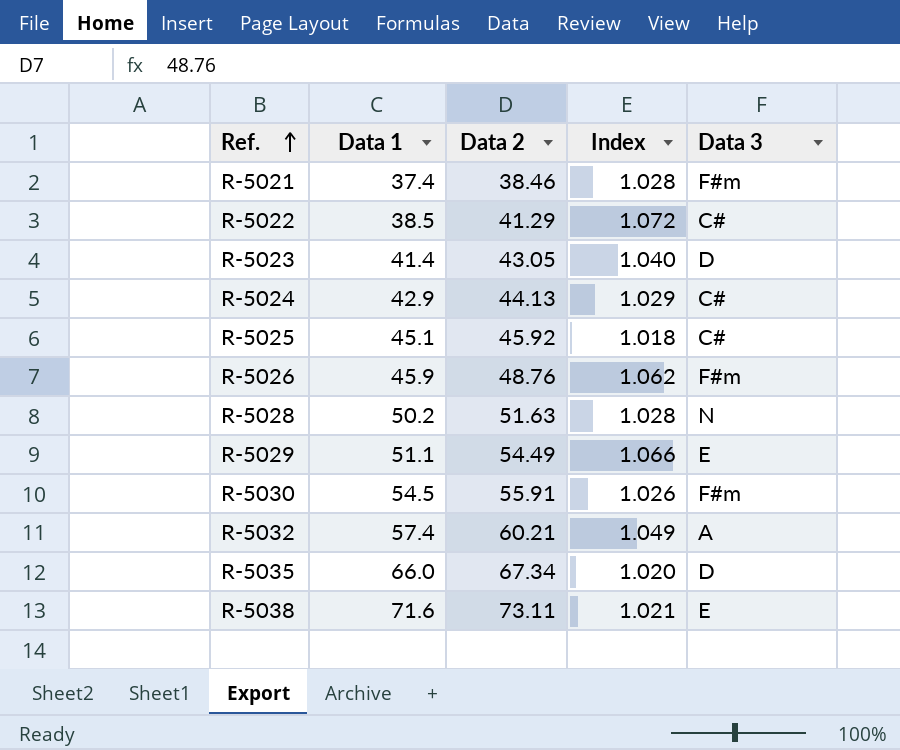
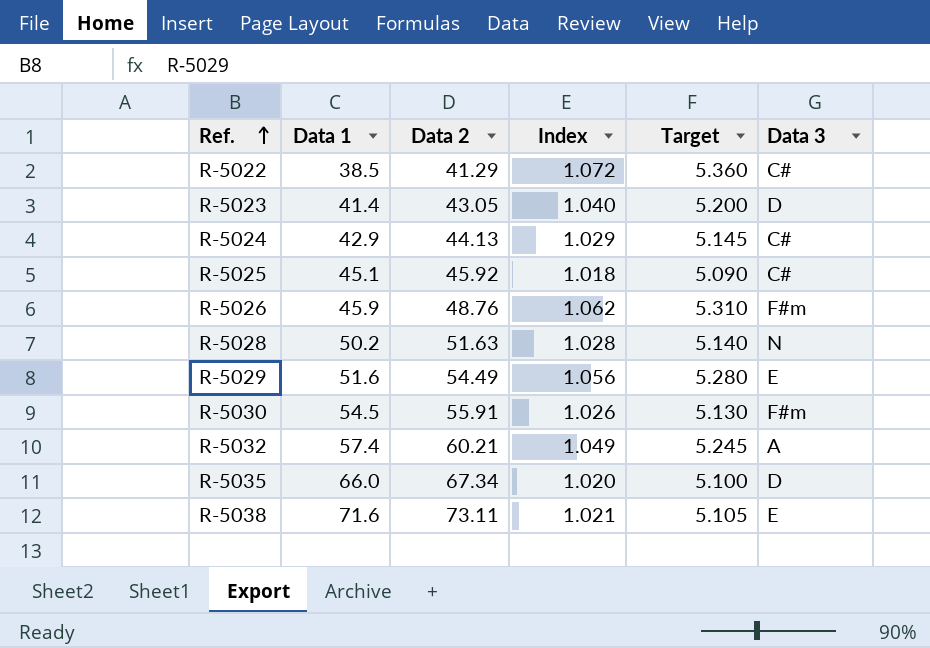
column Target | formula: none -> [Index] * 5
row R-5021: 37.4 | 38.46 | 1.028 | F#m -> none
R-5029 | Data 1: 51.1 -> 51.6
R-5029 | Index: 1.066 -> 1.056

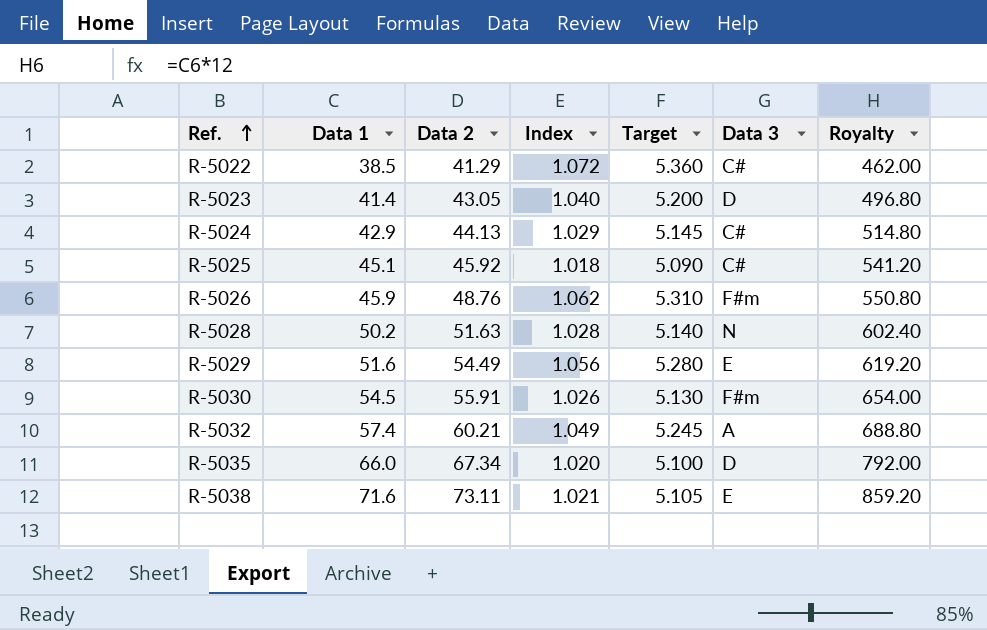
column Royalty | formula: none -> [Data 1] * 12

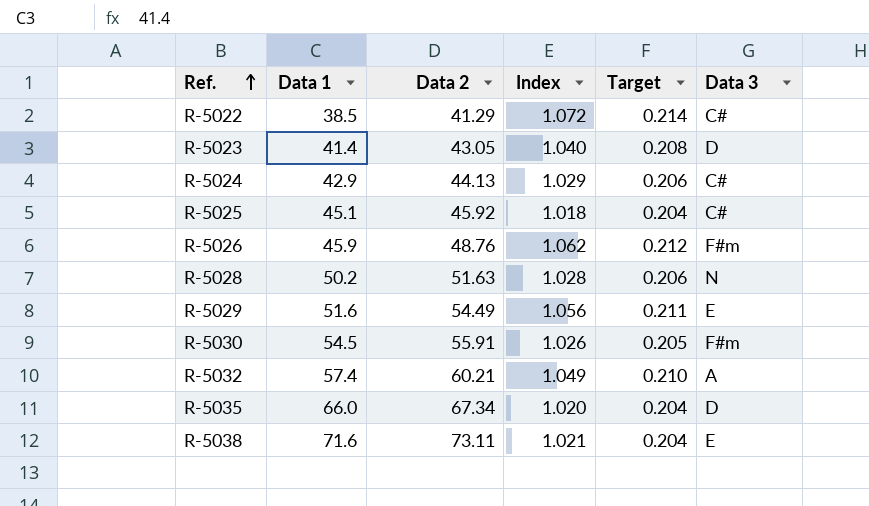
column Royalty | formula: [Data 1] * 12 -> none
column Target | formula: [Index] * 5 -> [Index] * 0.2

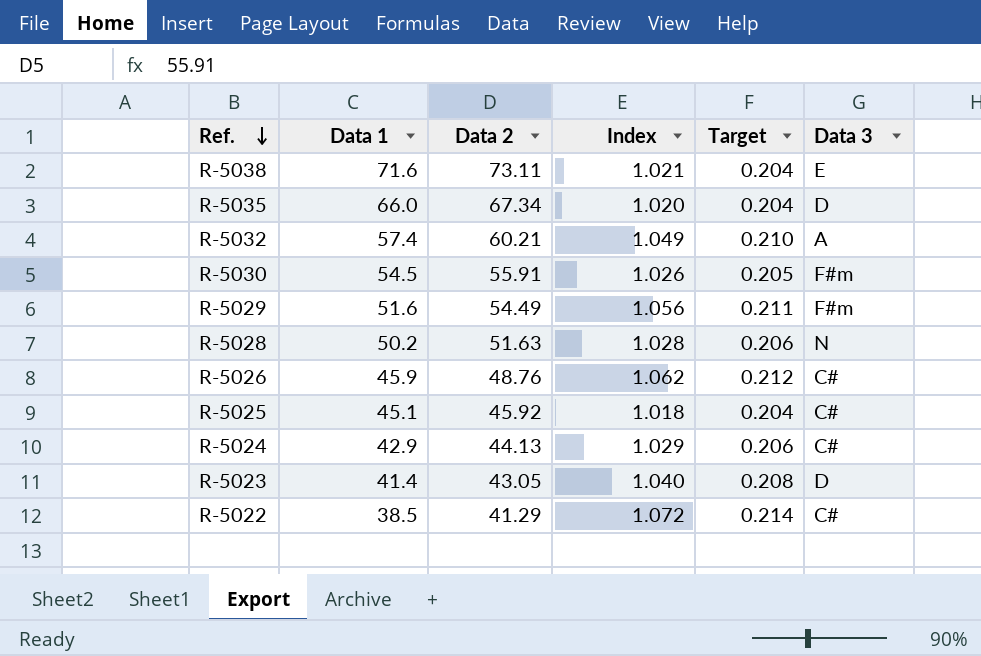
row order: Ref. ascending -> Ref. descending
R-5029 | Data 3: E -> F#m
R-5026 | Data 3: F#m -> C#

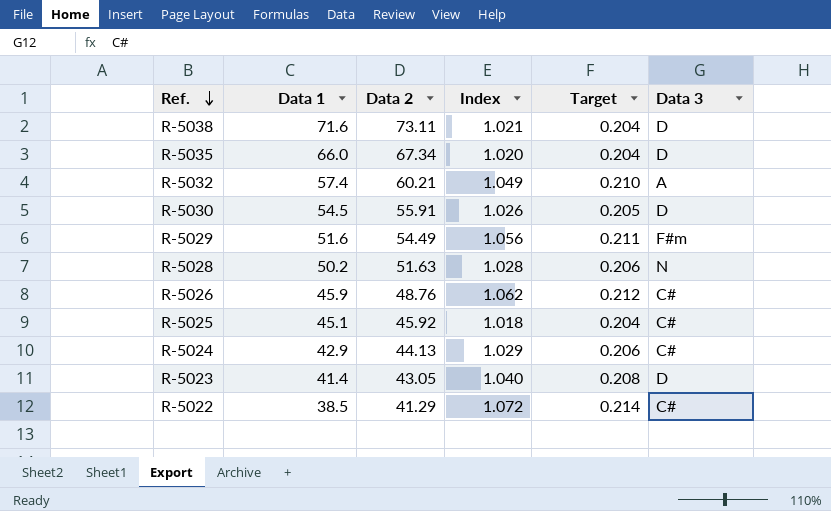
R-5038 | Data 3: E -> D
R-5030 | Data 3: F#m -> D

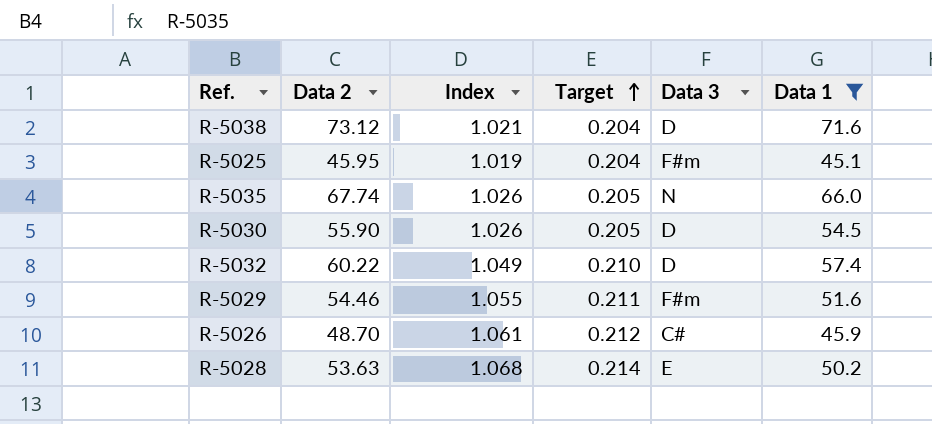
filter: none -> Data 1 >= 45.1
row order: Ref. descending -> Target ascending
column Data 1 | position: 2 -> 6
R-5038 | Data 2: 73.11 -> 73.12
R-5025 | Data 2: 45.92 -> 45.95
R-5025 | Index: 1.018 -> 1.019
R-5025 | Data 3: C# -> F#m
R-5035 | Data 2: 67.34 -> 67.74
R-5035 | Index: 1.020 -> 1.026
R-5035 | Target: 0.204 -> 0.205
R-5035 | Data 3: D -> N
R-5030 | Data 2: 55.91 -> 55.90
R-5032 | Data 2: 60.21 -> 60.22
R-5032 | Data 3: A -> D
R-5029 | Data 2: 54.49 -> 54.46
R-5029 | Index: 1.056 -> 1.055
R-5026 | Data 2: 48.76 -> 48.70
R-5026 | Index: 1.062 -> 1.061
R-5028 | Data 2: 51.63 -> 53.63
R-5028 | Index: 1.028 -> 1.068
R-5028 | Target: 0.206 -> 0.214
R-5028 | Data 3: N -> E

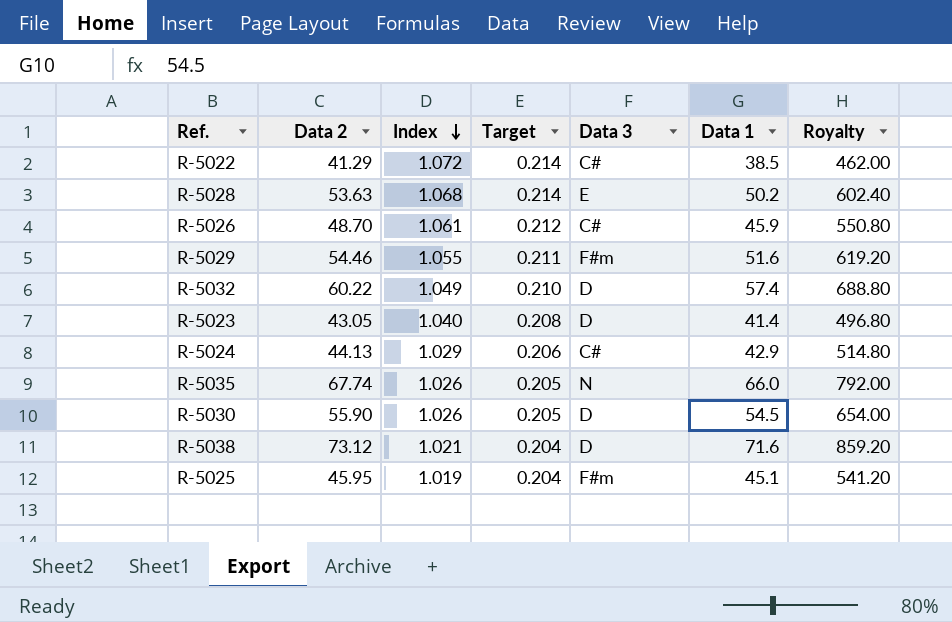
filter: Data 1 >= 45.1 -> none
row order: Target ascending -> Index descending
column Royalty | formula: none -> [Data 1] * 12

